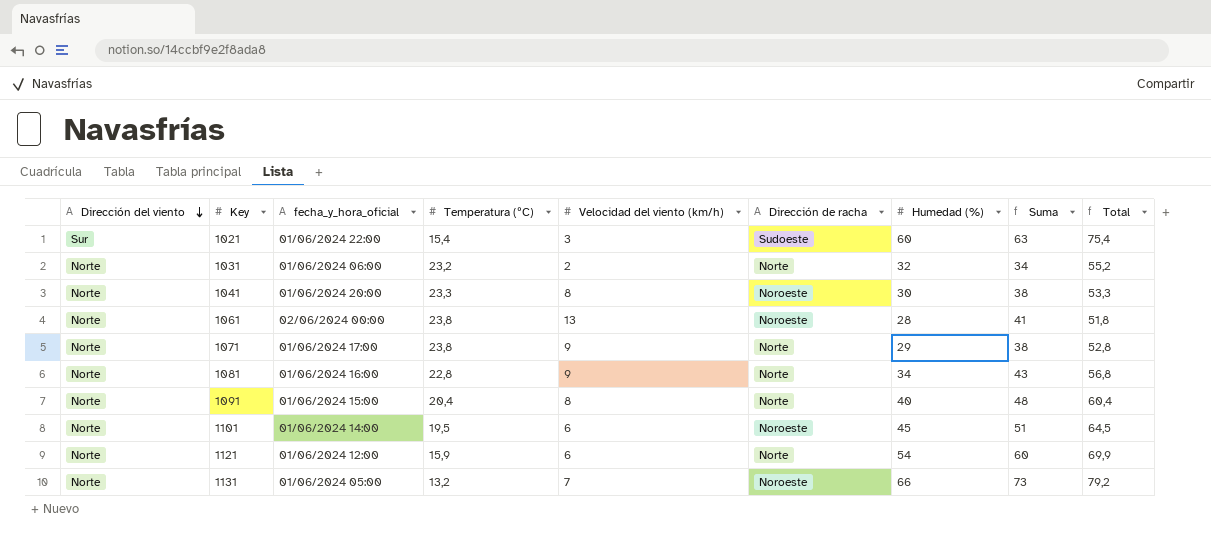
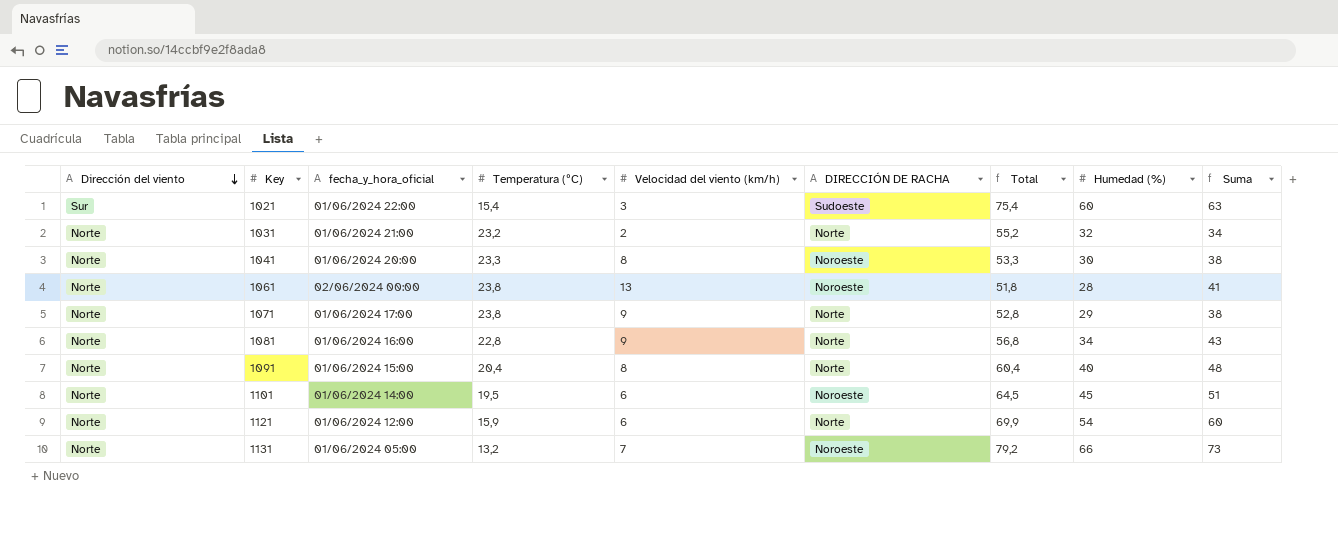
column name: Dirección de racha -> DIRECCIÓN DE RACHA
column Total | position: 9 -> 7
1031 | fecha_y_hora_oficial: 01/06/2024 06:00 -> 01/06/2024 21:00

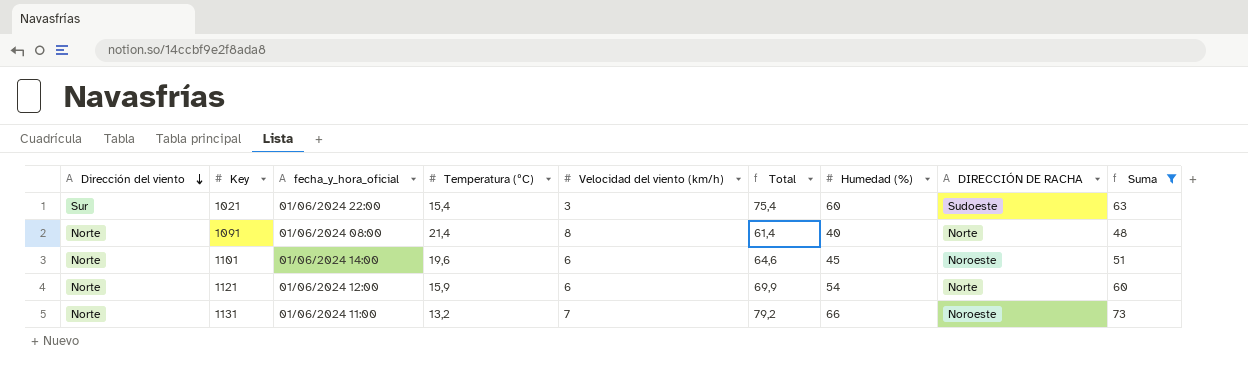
filter: none -> Suma >= 48
column DIRECCIÓN DE RACHA | position: 6 -> 8
1091 | fecha_y_hora_oficial: 01/06/2024 15:00 -> 01/06/2024 08:00
1091 | Temperatura (ºC): 20,4 -> 21,4
1091 | Total: 60,4 -> 61,4
1101 | Temperatura (ºC): 19,5 -> 19,6
1101 | Total: 64,5 -> 64,6
1131 | fecha_y_hora_oficial: 01/06/2024 05:00 -> 01/06/2024 11:00

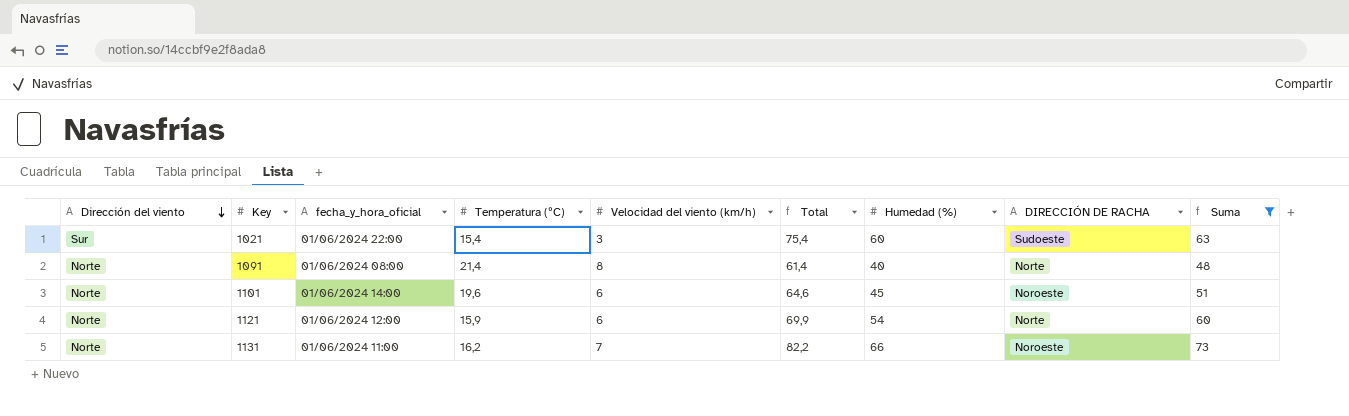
1131 | Temperatura (ºC): 13,2 -> 16,2
1131 | Total: 79,2 -> 82,2

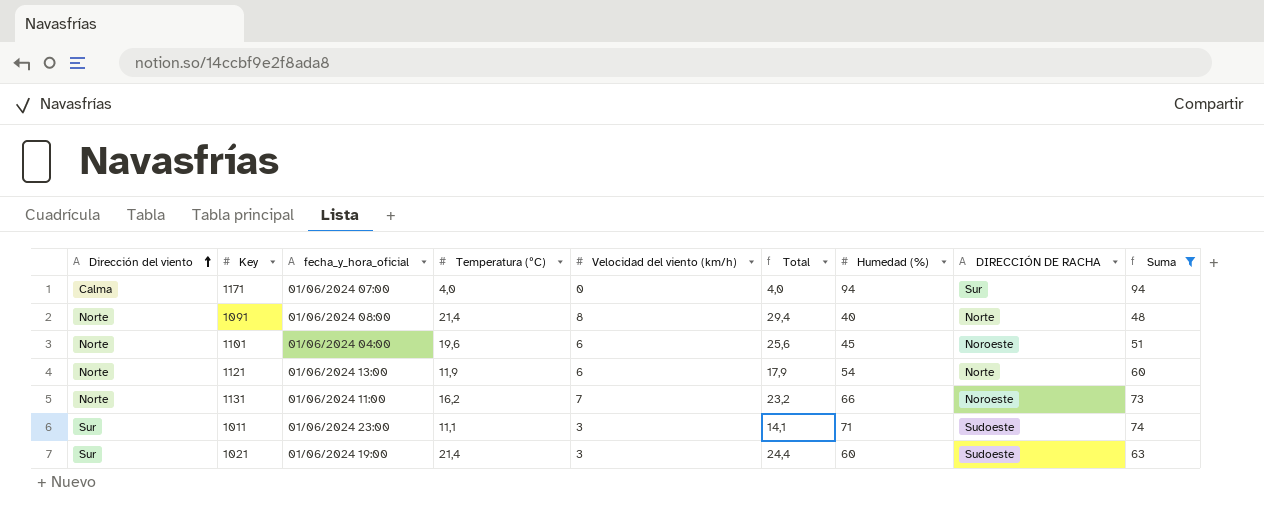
row order: Dirección del viento descending -> Dirección del viento ascending
column Total | formula: [Temperatura (ºC)] + [Humedad (%)] -> [Temperatura (ºC)] + [Velocidad del viento (km/h)]
row 1171: none -> Calma | 01/06/2024 07:00 | 4,0 | 0 | 4,0 | 94 | Sur | 94
1101 | fecha_y_hora_oficial: 01/06/2024 14:00 -> 01/06/2024 04:00
1121 | fecha_y_hora_oficial: 01/06/2024 12:00 -> 01/06/2024 13:00
1121 | Temperatura (ºC): 15,9 -> 11,9
row 1011: none -> Sur | 01/06/2024 23:00 | 11,1 | 3 | 14,1 | 71 | Sudoeste | 74
1021 | fecha_y_hora_oficial: 01/06/2024 22:00 -> 01/06/2024 19:00
1021 | Temperatura (ºC): 15,4 -> 21,4

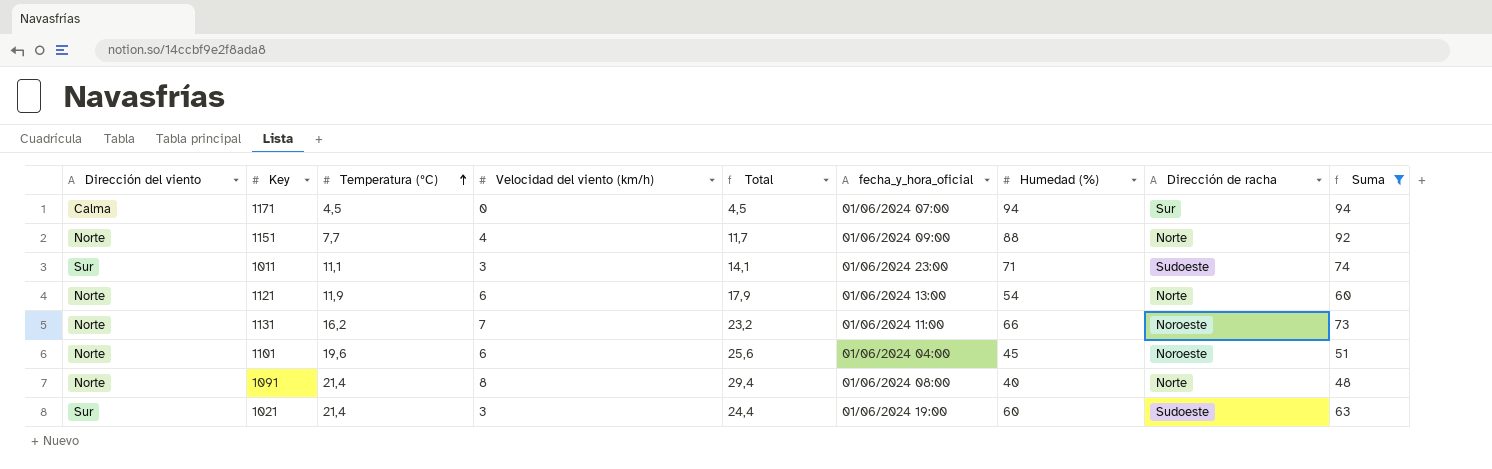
row order: Dirección del viento ascending -> Temperatura (ºC) ascending
column fecha_y_hora_oficial | position: 3 -> 6
column name: DIRECCIÓN DE RACHA -> Dirección de racha
1171 | Temperatura (ºC): 4,0 -> 4,5
1171 | Total: 4,0 -> 4,5
row 1151: none -> Norte | 7,7 | 4 | 11,7 | 01/06/2024 09:00 | 88 | Norte | 92

